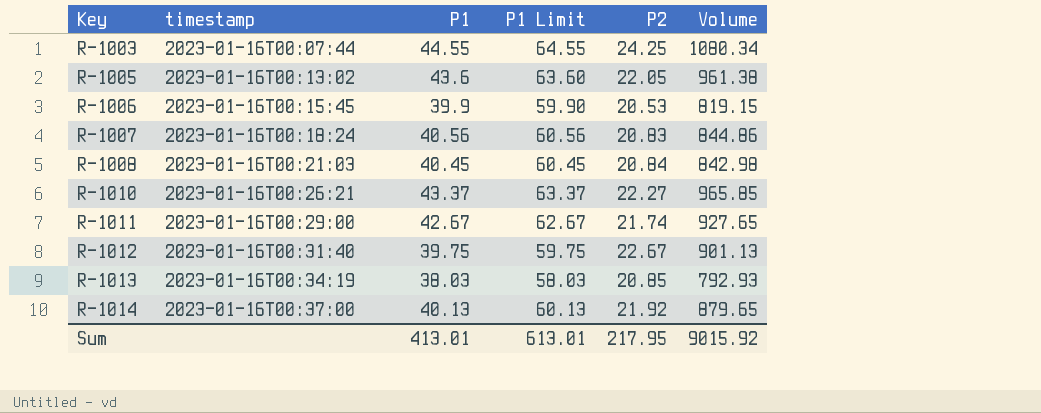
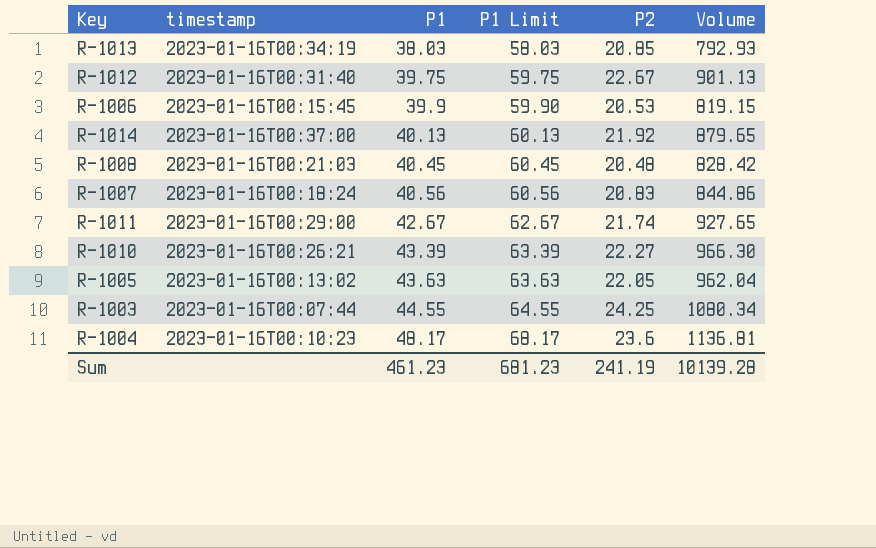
row order: Key ascending -> P1 ascending
R-1008 | P2: 20.84 -> 20.48
R-1008 | Volume: 842.98 -> 828.42
R-1010 | P1: 43.37 -> 43.39
R-1010 | P1 Limit: 63.37 -> 63.39
R-1010 | Volume: 965.85 -> 966.30
R-1005 | P1: 43.6 -> 43.63
R-1005 | P1 Limit: 63.60 -> 63.63
R-1005 | Volume: 961.38 -> 962.04
row R-1004: none -> 2023-01-16T00:10:23 | 48.17 | 68.17 | 23.6 | 1136.81
Sum | P1: 413.01 -> 461.23
Sum | P1 Limit: 613.01 -> 681.23
Sum | P2: 217.95 -> 241.19
Sum | Volume: 9015.92 -> 10139.28

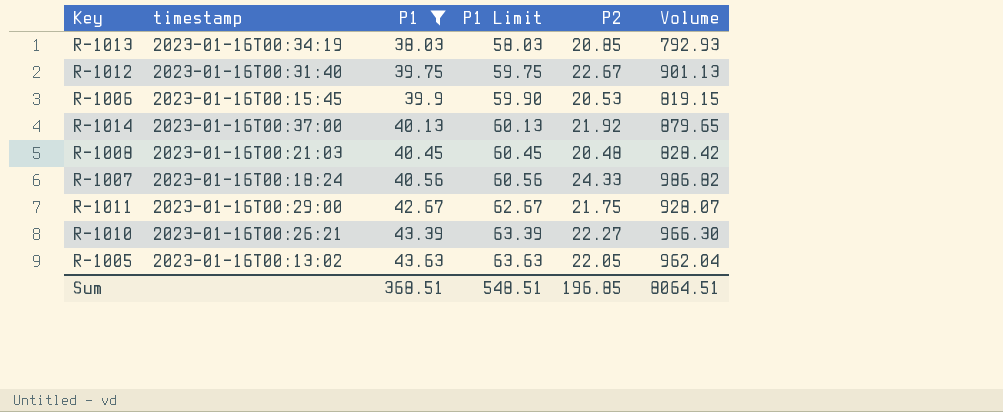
filter: none -> P1 <= 43.63
R-1007 | P2: 20.83 -> 24.33
R-1007 | Volume: 844.86 -> 986.82
R-1011 | P2: 21.74 -> 21.75
R-1011 | Volume: 927.65 -> 928.07
Sum | P1: 461.23 -> 368.51
Sum | P1 Limit: 681.23 -> 548.51
Sum | P2: 241.19 -> 196.85
Sum | Volume: 10139.28 -> 8064.51

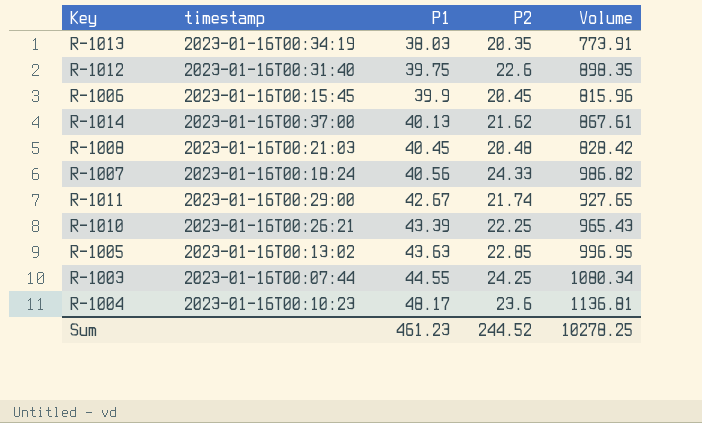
filter: P1 <= 43.63 -> none
column P1 Limit | formula: [P1] + 20 -> none
R-1013 | P2: 20.85 -> 20.35
R-1013 | Volume: 792.93 -> 773.91
R-1012 | P2: 22.67 -> 22.6
R-1012 | Volume: 901.13 -> 898.35
R-1006 | P2: 20.53 -> 20.45
R-1006 | Volume: 819.15 -> 815.96
R-1014 | P2: 21.92 -> 21.62
R-1014 | Volume: 879.65 -> 867.61
R-1011 | P2: 21.75 -> 21.74
R-1011 | Volume: 928.07 -> 927.65
R-1010 | P2: 22.27 -> 22.25
R-1010 | Volume: 966.30 -> 965.43
R-1005 | P2: 22.05 -> 22.85
R-1005 | Volume: 962.04 -> 996.95
Sum | P1: 368.51 -> 461.23
Sum | P2: 196.85 -> 244.52
Sum | Volume: 8064.51 -> 10278.25

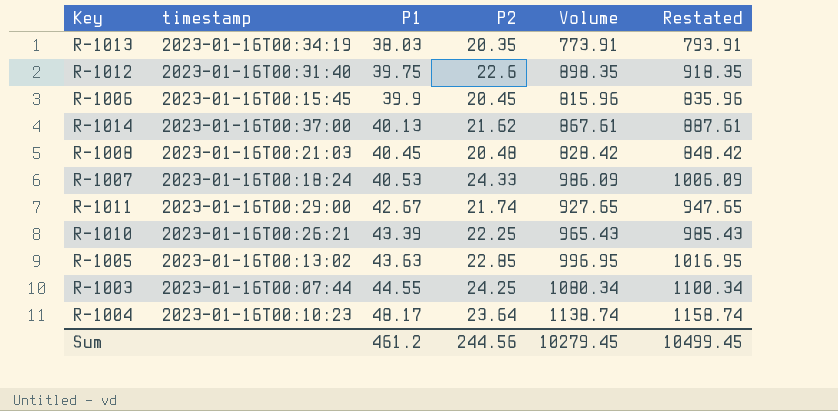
column Restated | formula: none -> [Volume] + 20
R-1007 | P1: 40.56 -> 40.53
R-1007 | Volume: 986.82 -> 986.09
R-1004 | P2: 23.6 -> 23.64
R-1004 | Volume: 1136.81 -> 1138.74
Sum | P1: 461.23 -> 461.2
Sum | P2: 244.52 -> 244.56
Sum | Volume: 10278.25 -> 10279.45

